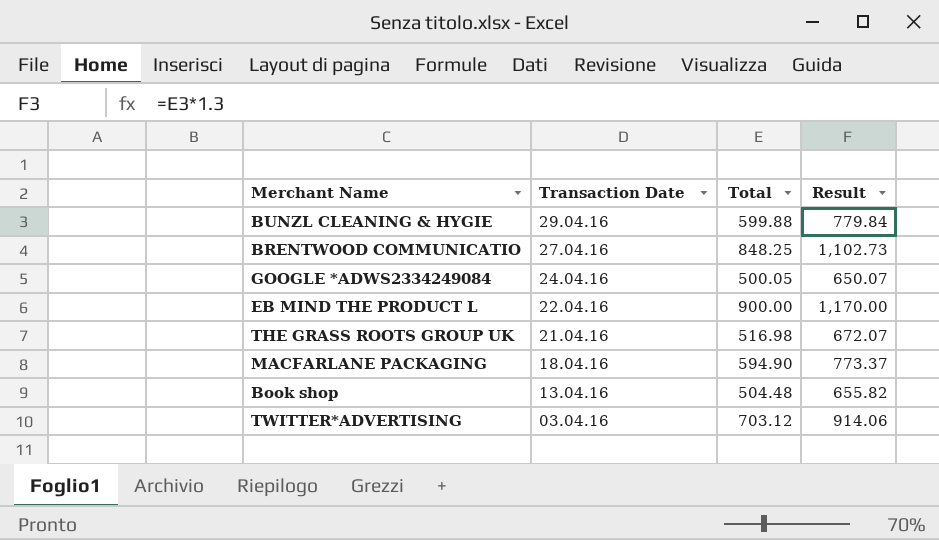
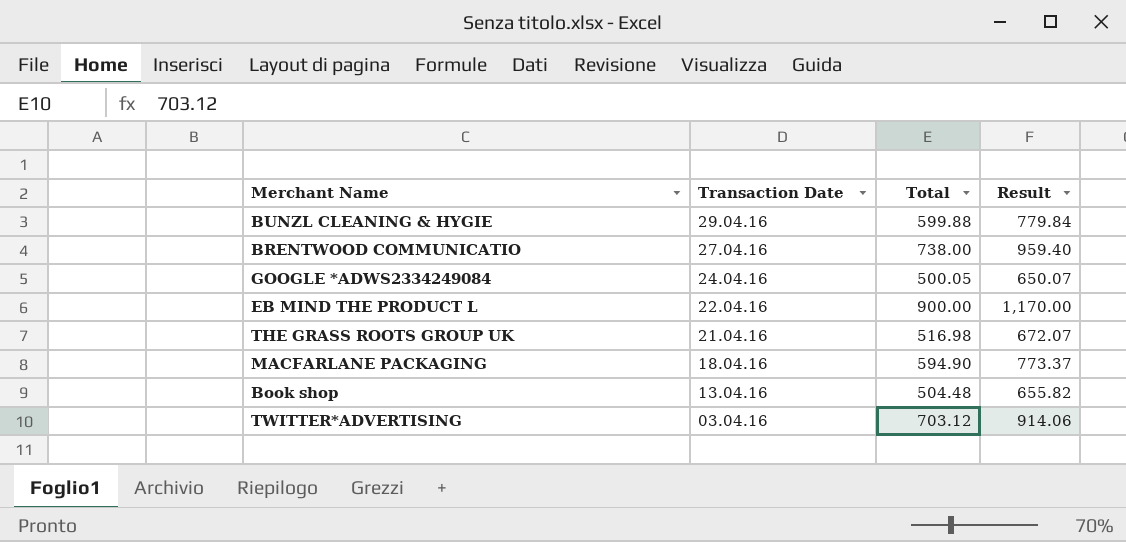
BRENTWOOD COMMUNICATIO | Total: 848.25 -> 738.00
BRENTWOOD COMMUNICATIO | Result: 1,102.73 -> 959.40

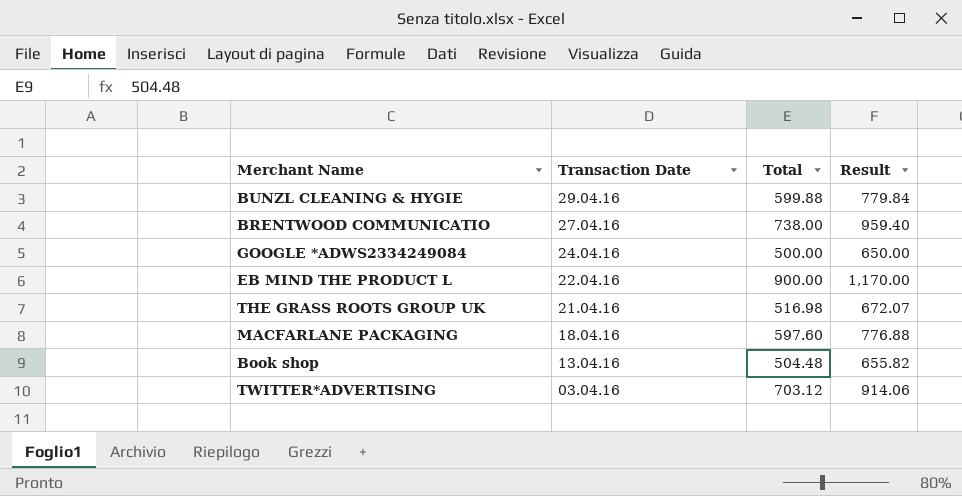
GOOGLE *ADWS2334249084 | Total: 500.05 -> 500.00
GOOGLE *ADWS2334249084 | Result: 650.07 -> 650.00
MACFARLANE PACKAGING | Total: 594.90 -> 597.60
MACFARLANE PACKAGING | Result: 773.37 -> 776.88

